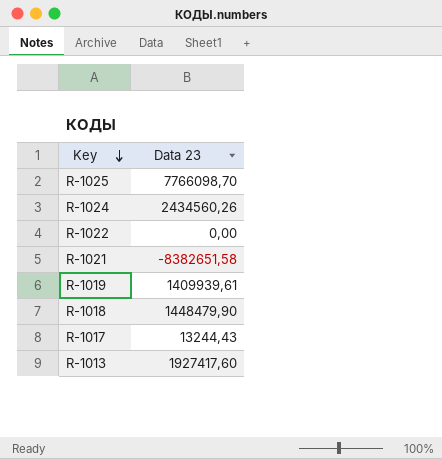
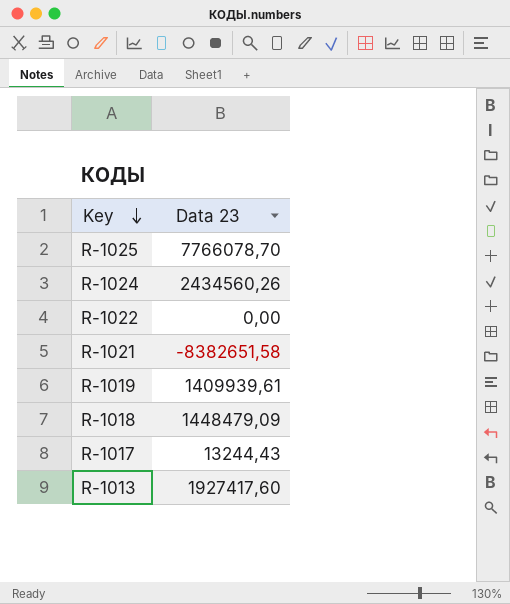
R-1025 | Data 23: 7766098,70 -> 7766078,70
R-1018 | Data 23: 1448479,90 -> 1448479,09

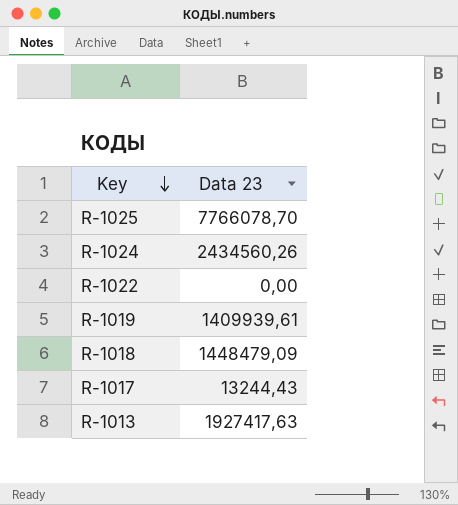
row R-1021: -8382651,58 -> none
R-1013 | Data 23: 1927417,60 -> 1927417,63

